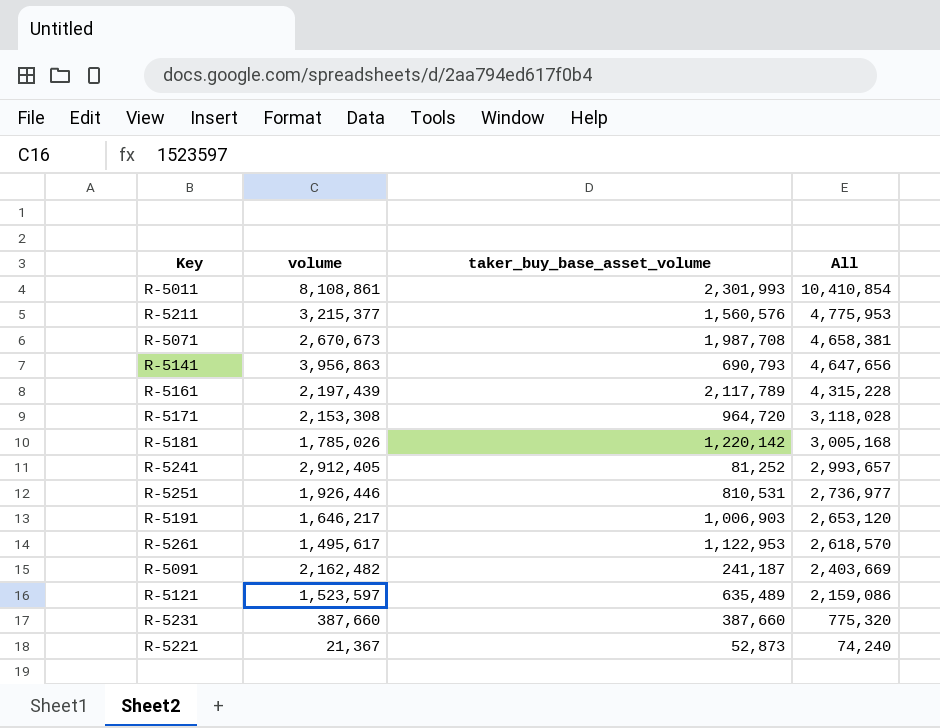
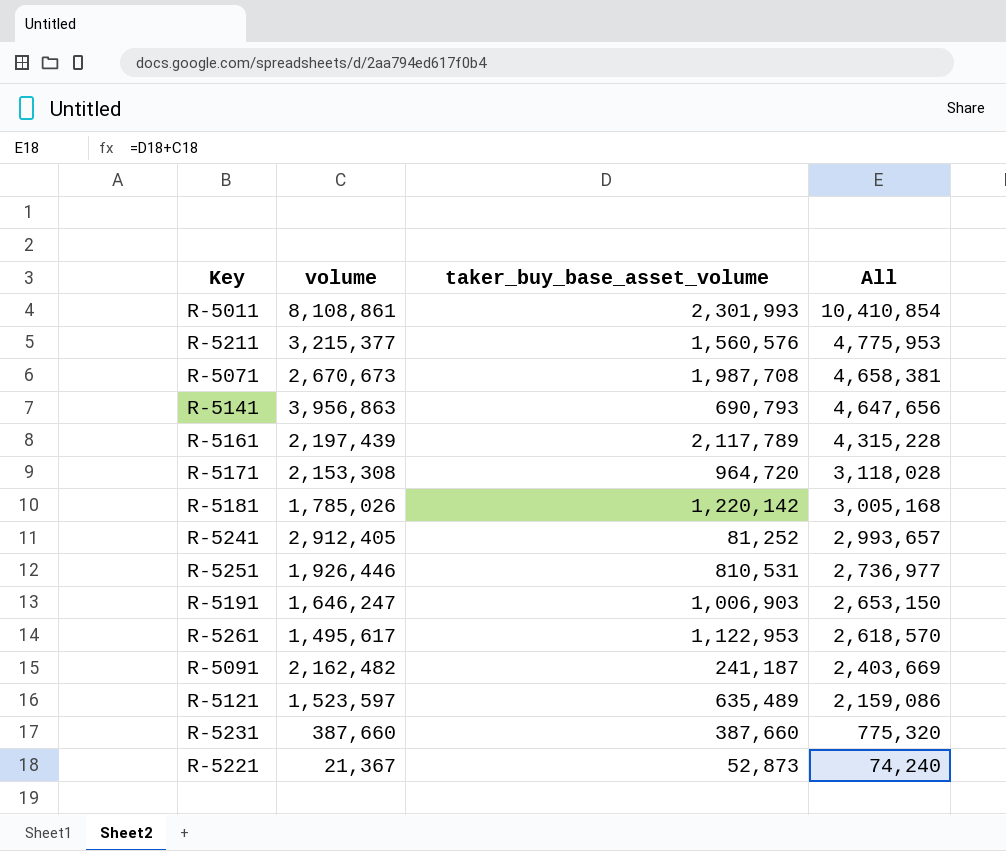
R-5191 | volume: 1,646,217 -> 1,646,247
R-5191 | All: 2,653,120 -> 2,653,150

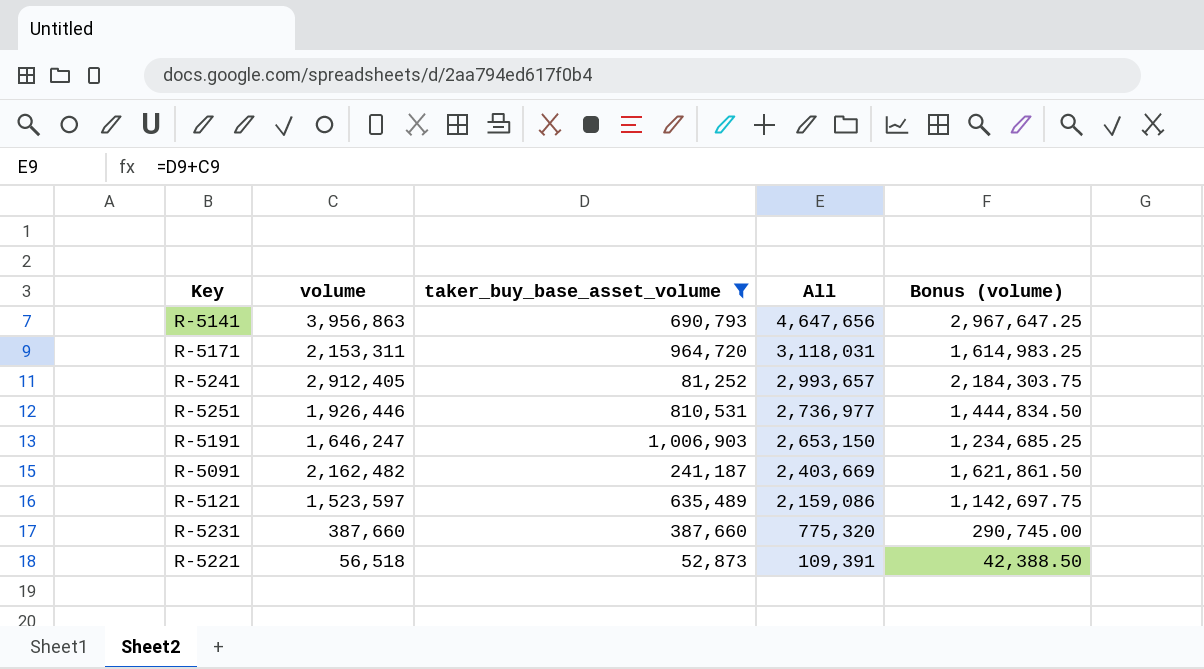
filter: none -> taker_buy_base_asset_volume <= 1,006,903
column Bonus (volume) | formula: none -> [volume] * 0.75
R-5171 | volume: 2,153,308 -> 2,153,311
R-5171 | All: 3,118,028 -> 3,118,031
R-5221 | volume: 21,367 -> 56,518
R-5221 | All: 74,240 -> 109,391

